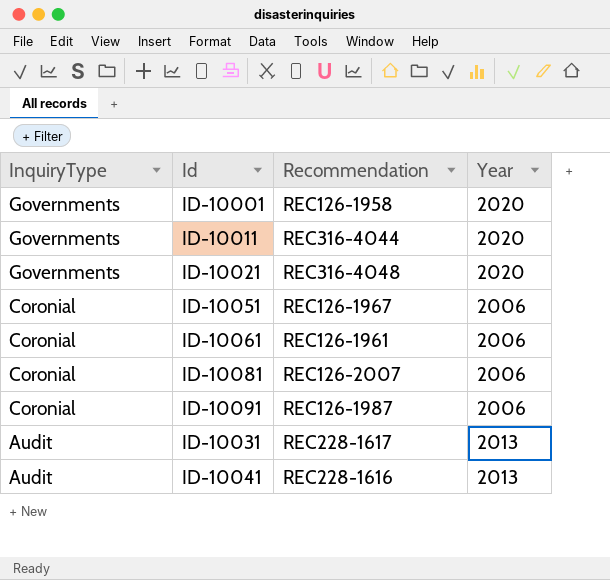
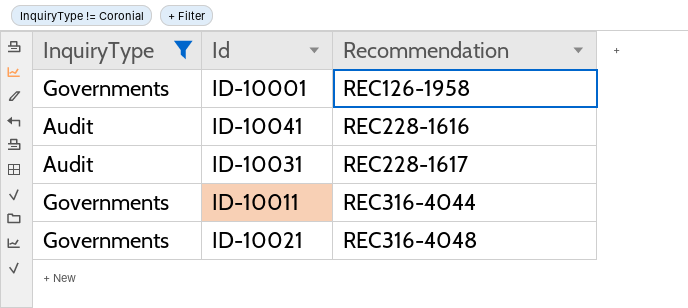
filter: none -> InquiryType != Coronial
row order: InquiryType descending -> Recommendation ascending
column Year | position: 4 -> none

